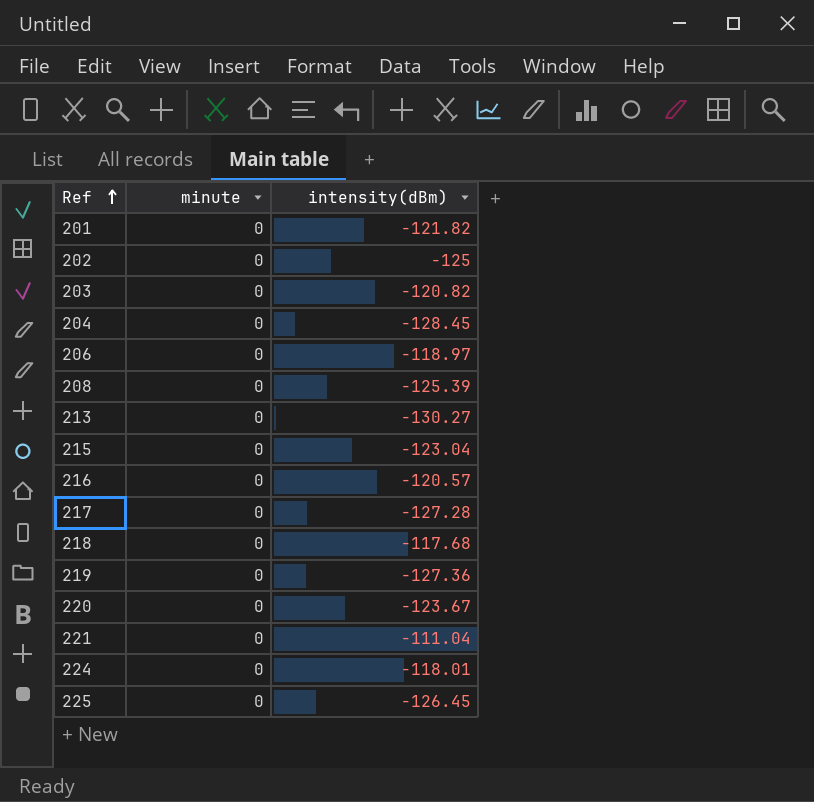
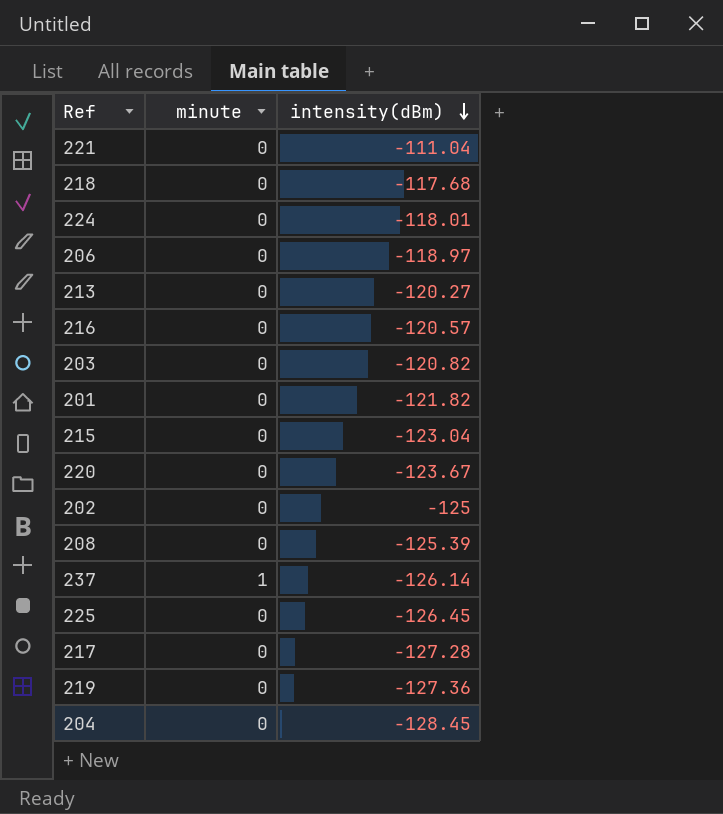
row order: Ref ascending -> intensity(dBm) descending
213 | intensity(dBm): -130.27 -> -120.27
row 237: none -> 1 | -126.14

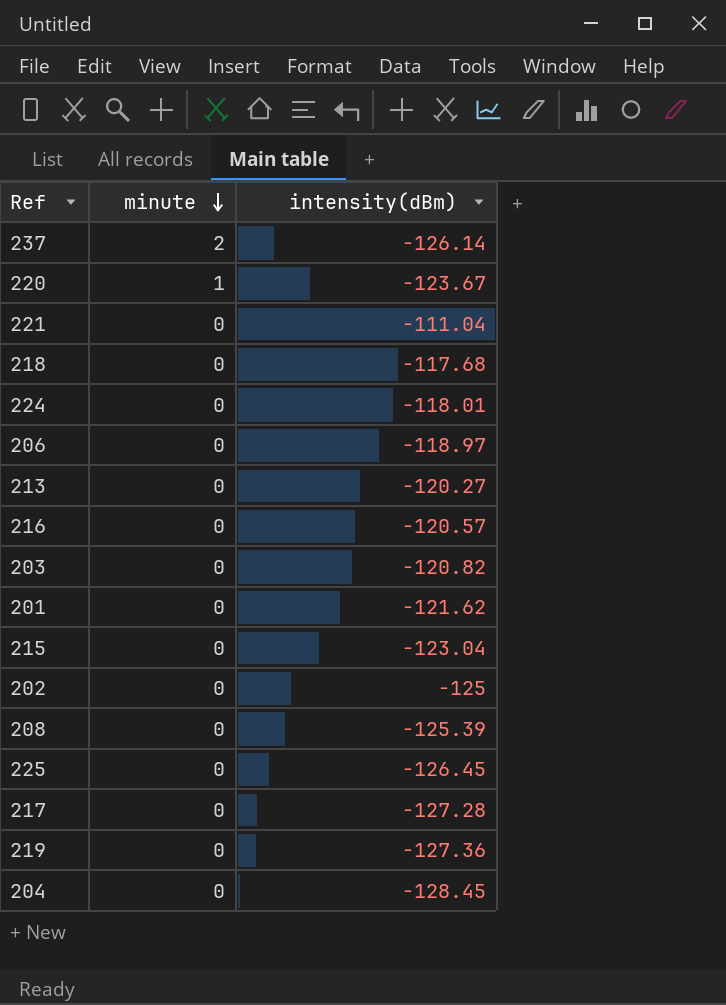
row order: intensity(dBm) descending -> minute descending
237 | minute: 1 -> 2
220 | minute: 0 -> 1
201 | intensity(dBm): -121.82 -> -121.62

